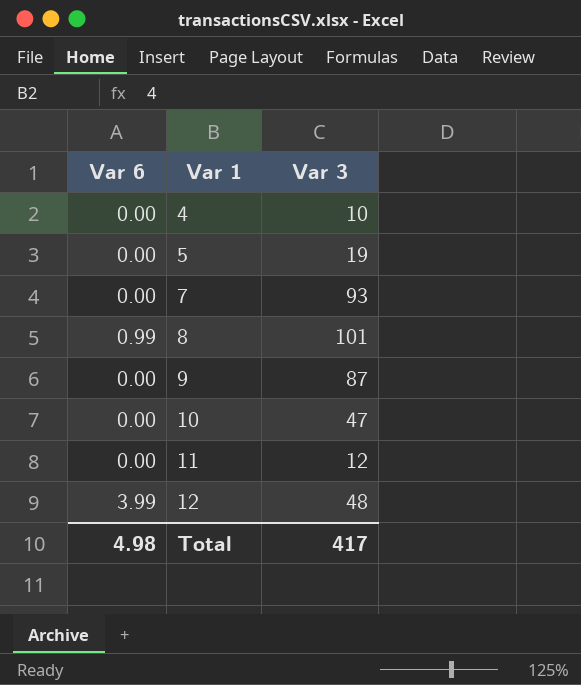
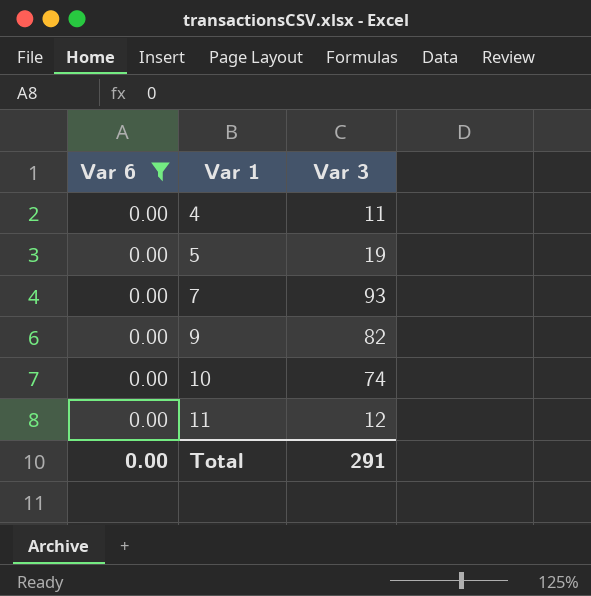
filter: none -> Var 6 = 0.00
4 | Var 3: 10 -> 11
9 | Var 3: 87 -> 82
10 | Var 3: 47 -> 74
Total | Var 6: 4.98 -> 0.00
Total | Var 3: 417 -> 291

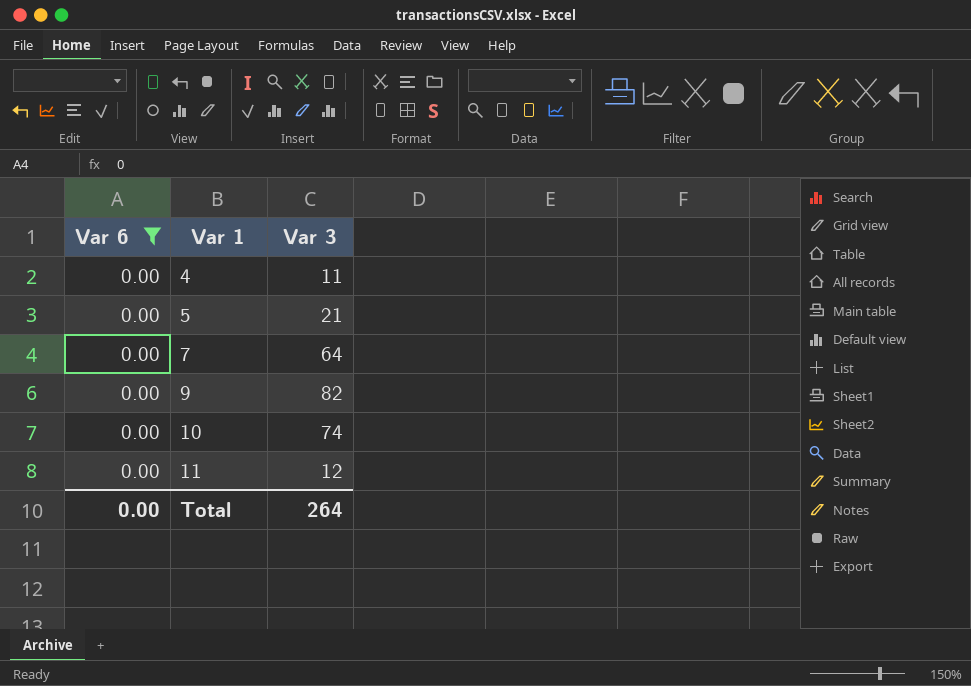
5 | Var 3: 19 -> 21
7 | Var 3: 93 -> 64
Total | Var 3: 291 -> 264

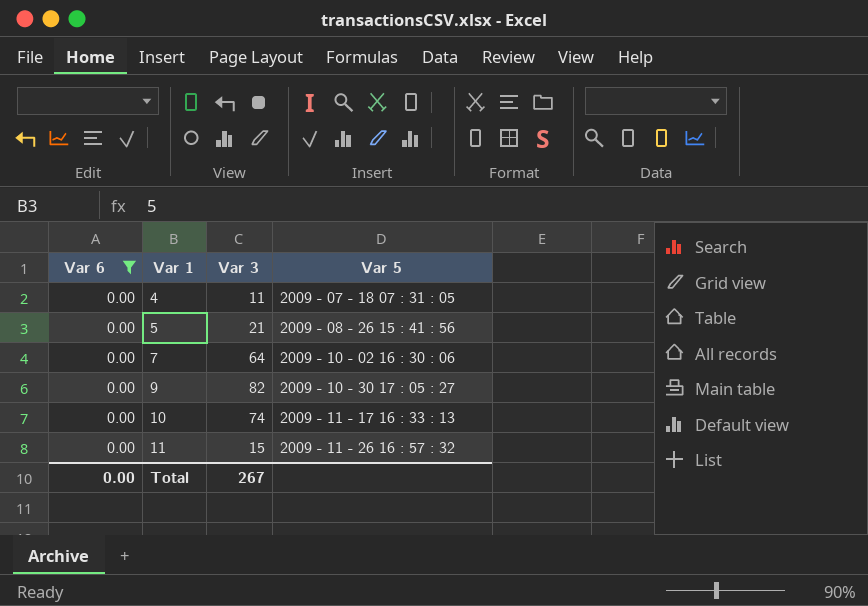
column Var 5 | position: none -> 4
11 | Var 3: 12 -> 15
Total | Var 3: 264 -> 267

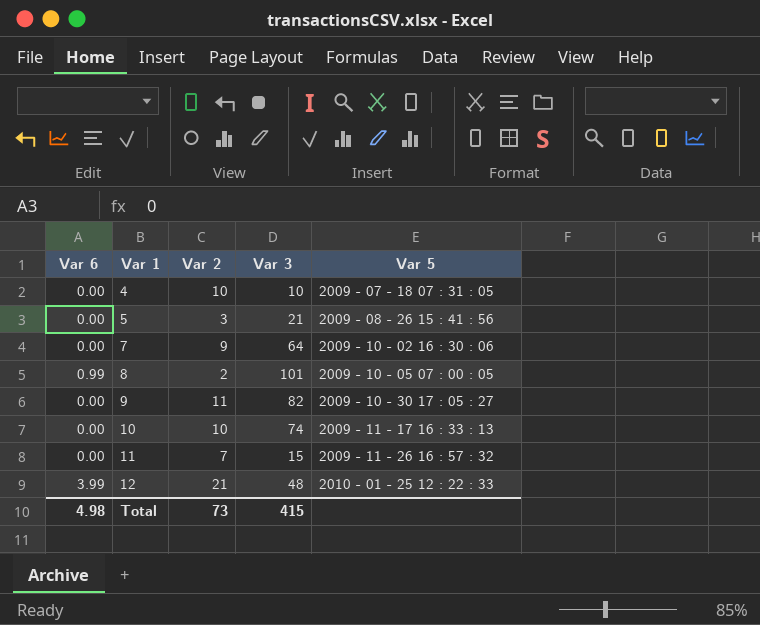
filter: Var 6 = 0.00 -> none
column Var 2 | position: none -> 3
4 | Var 3: 11 -> 10
Total | Var 6: 0.00 -> 4.98
Total | Var 3: 267 -> 415

